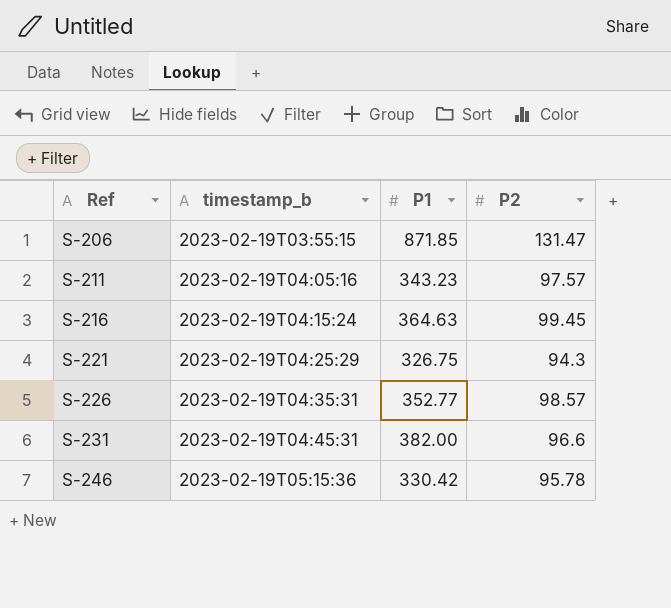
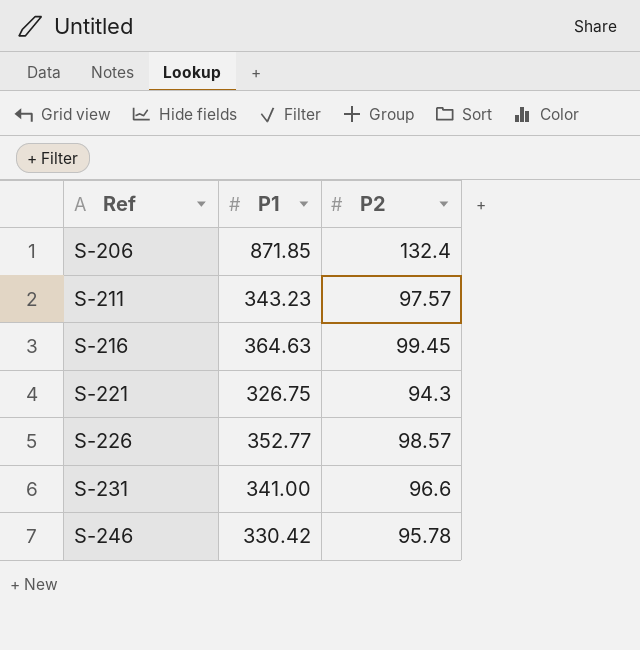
column timestamp_b | position: 2 -> none
S-206 | P2: 131.47 -> 132.4
S-231 | P1: 382.00 -> 341.00

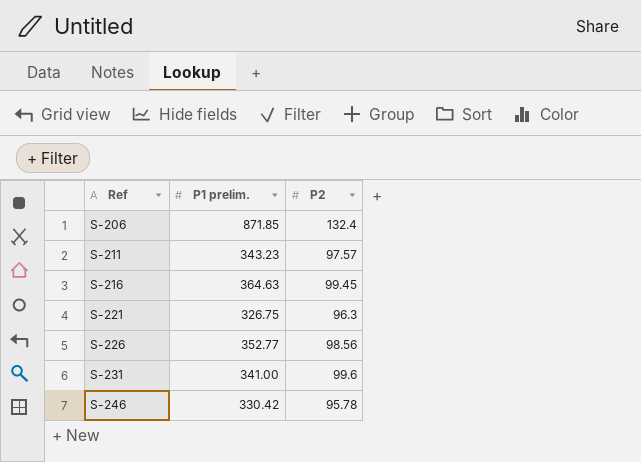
column name: P1 -> P1 prelim.
S-221 | P2: 94.3 -> 96.3
S-226 | P2: 98.57 -> 98.56
S-231 | P2: 96.6 -> 99.6

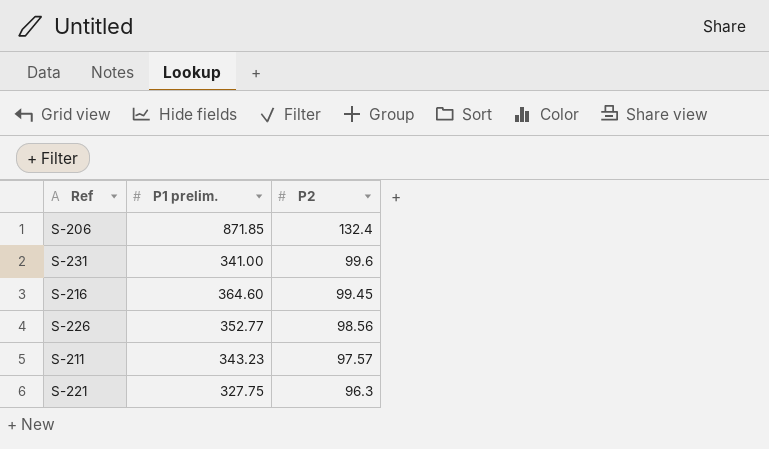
row order: Ref ascending -> P2 descending
row S-246: 330.42 | 95.78 -> none
S-216 | P1 prelim.: 364.63 -> 364.60
S-221 | P1 prelim.: 326.75 -> 327.75

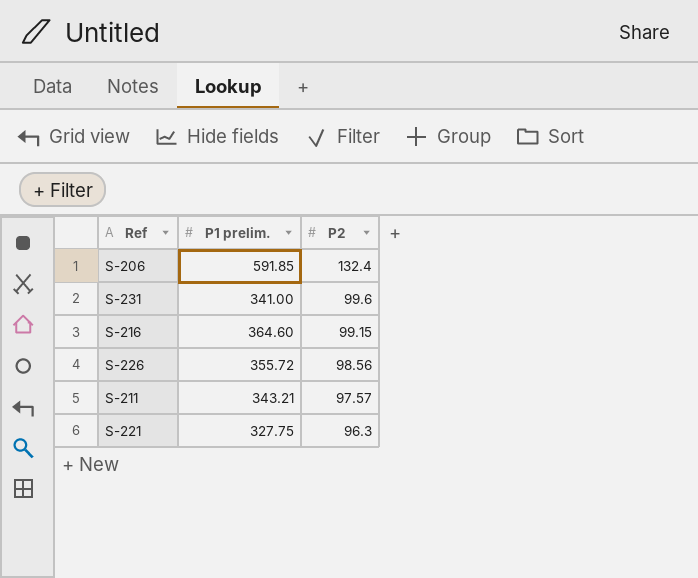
S-206 | P1 prelim.: 871.85 -> 591.85
S-216 | P2: 99.45 -> 99.15
S-226 | P1 prelim.: 352.77 -> 355.72
S-211 | P1 prelim.: 343.23 -> 343.21

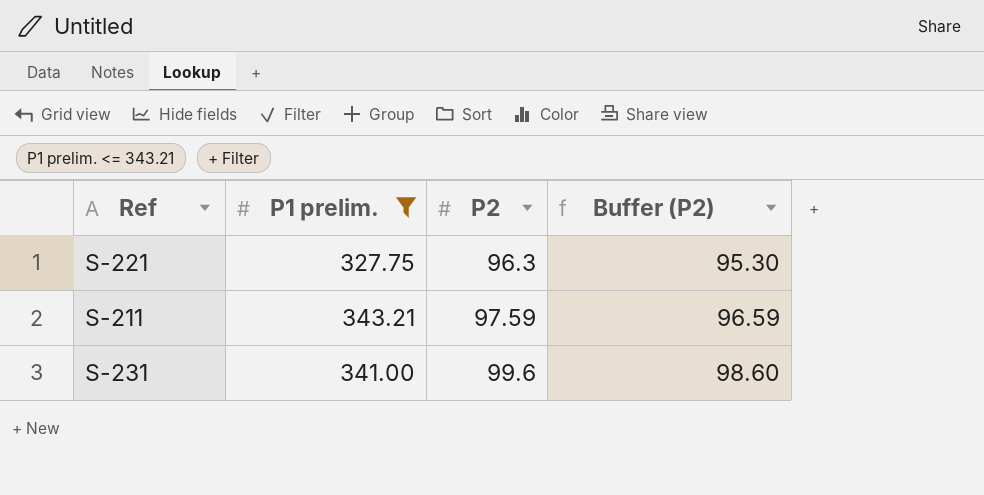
filter: none -> P1 prelim. <= 343.21
row order: P2 descending -> P2 ascending
column Buffer (P2) | formula: none -> [P2] - 1
S-211 | P2: 97.57 -> 97.59

